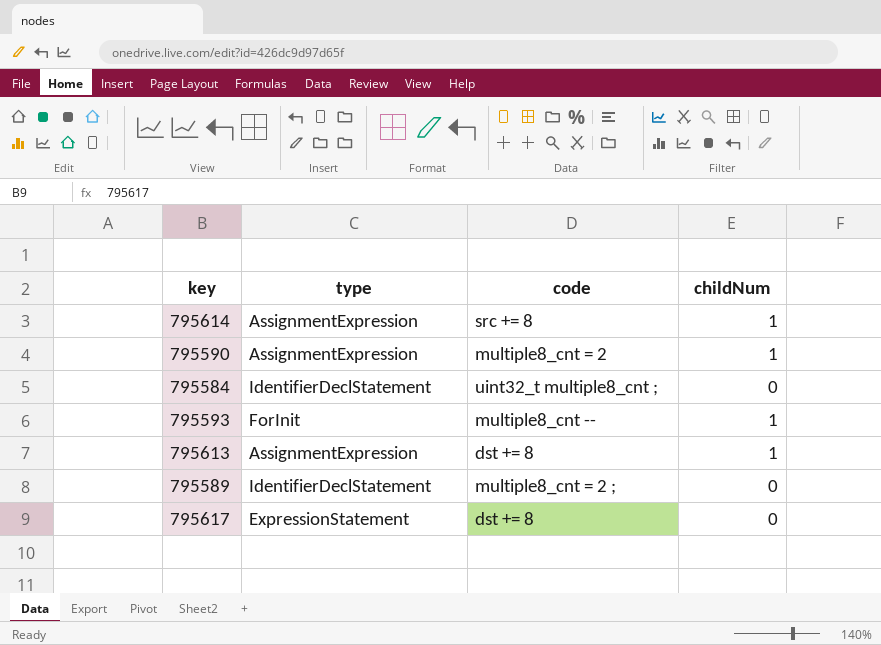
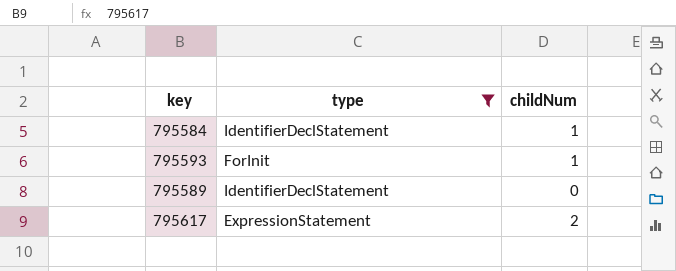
filter: none -> type != AssignmentExpression
column code | position: 3 -> none
795584 | childNum: 0 -> 1
795617 | childNum: 0 -> 2

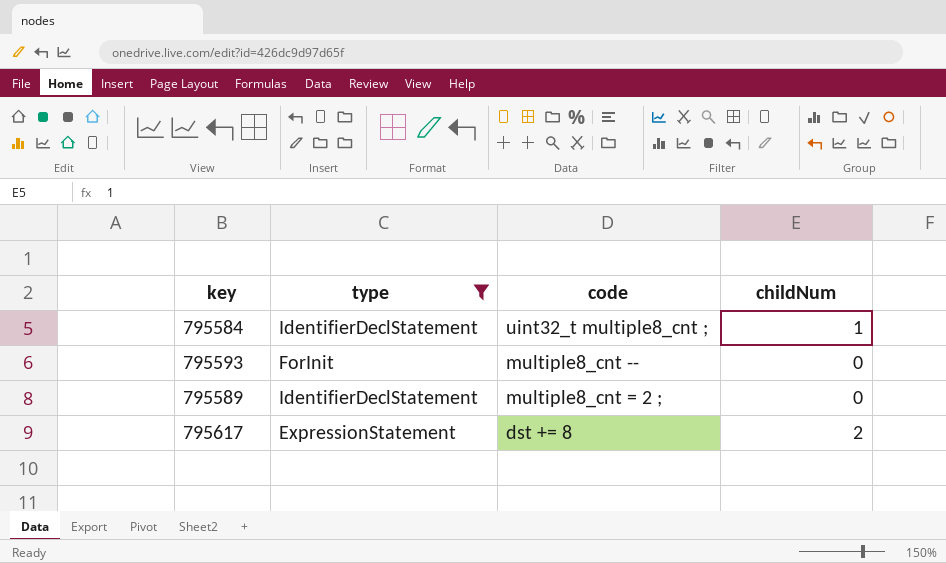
column code | position: none -> 3
795593 | childNum: 1 -> 0

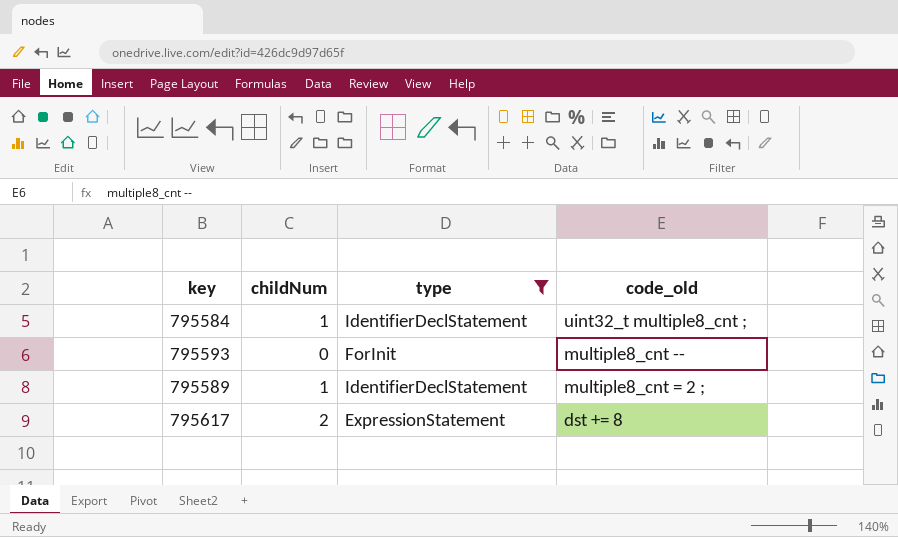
column childNum | position: 4 -> 2
column name: code -> code_old
795589 | childNum: 0 -> 1

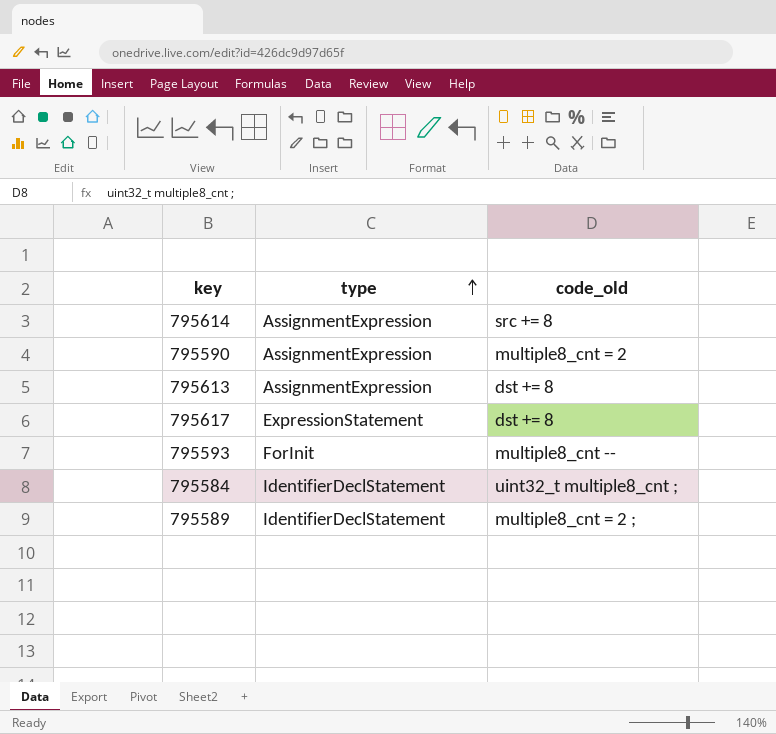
filter: type != AssignmentExpression -> none
row order: none -> type ascending
column childNum | position: 2 -> none

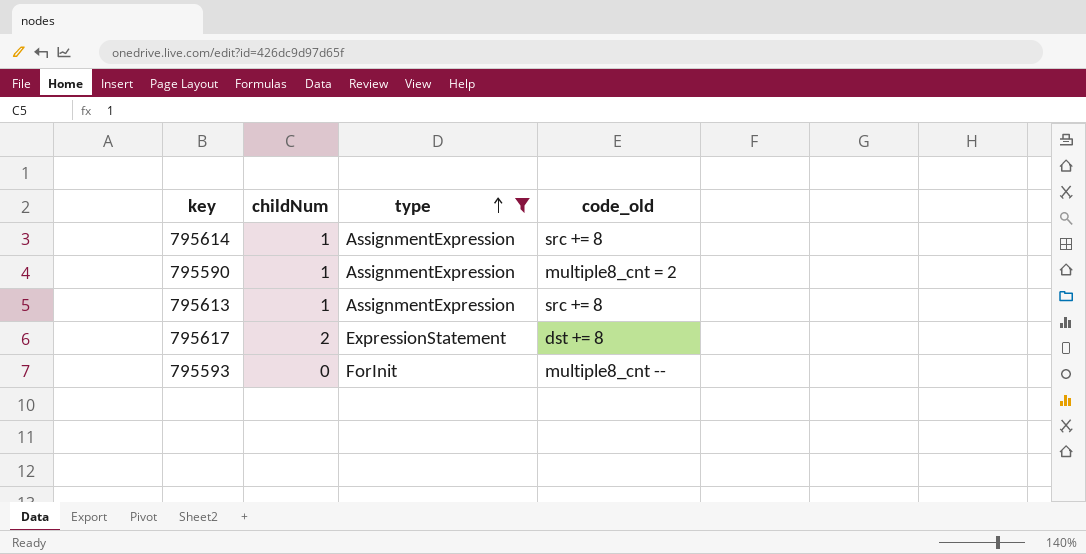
filter: none -> type != IdentifierDeclStatement
column childNum | position: none -> 2
795613 | code_old: dst += 8 -> src += 8

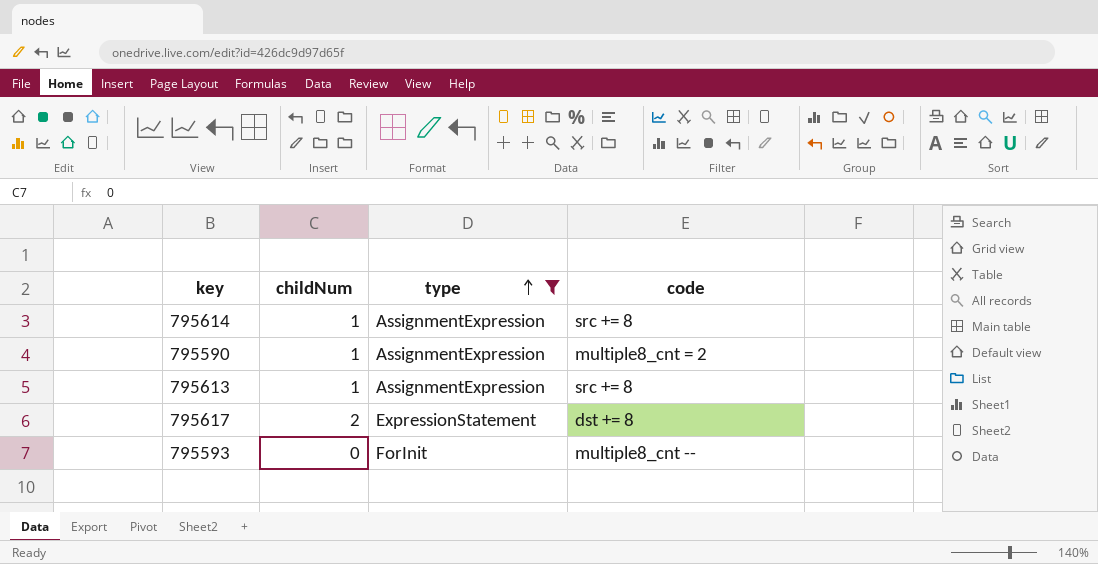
column name: code_old -> code

